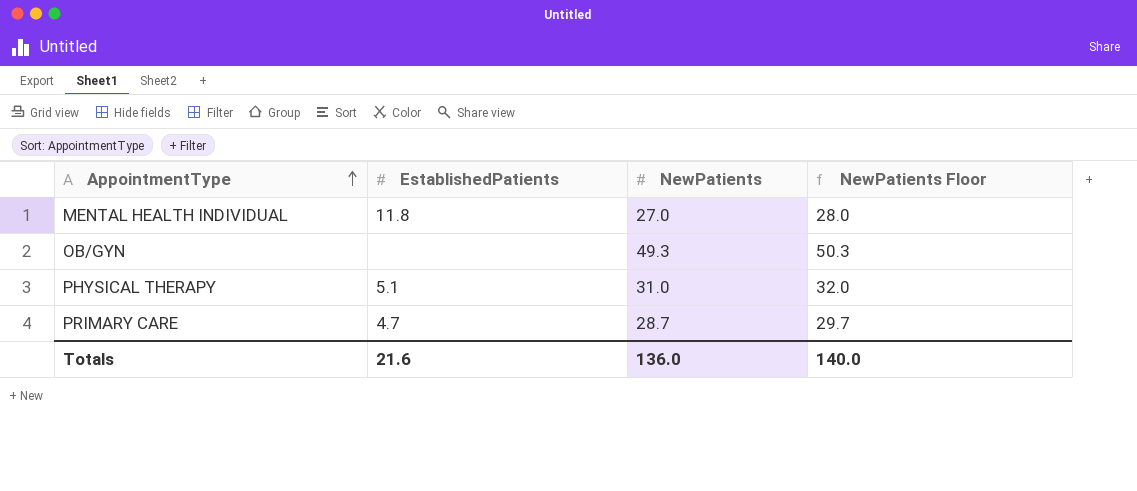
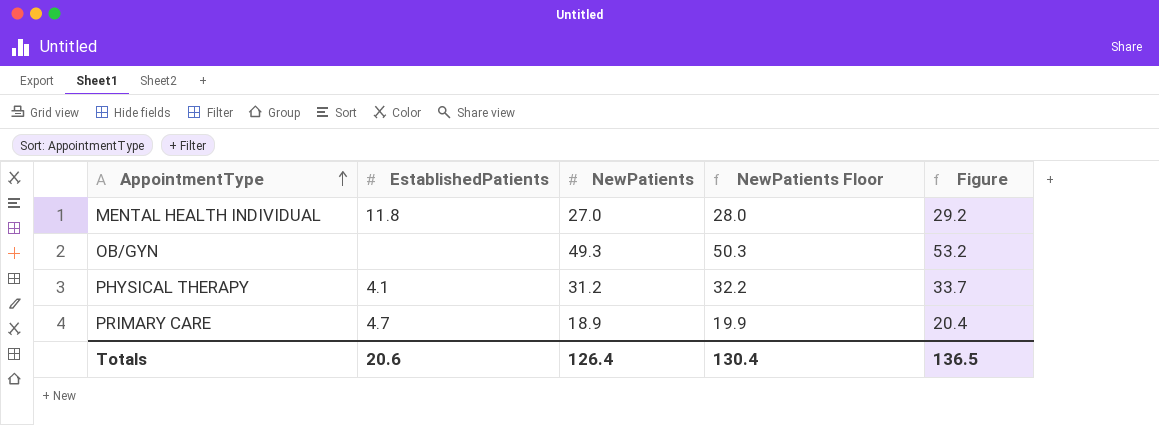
column Figure | formula: none -> [NewPatients] * 1.08
PHYSICAL THERAPY | EstablishedPatients: 5.1 -> 4.1
PHYSICAL THERAPY | NewPatients: 31.0 -> 31.2
PHYSICAL THERAPY | NewPatients Floor: 32.0 -> 32.2
PRIMARY CARE | NewPatients: 28.7 -> 18.9
PRIMARY CARE | NewPatients Floor: 29.7 -> 19.9
Totals | EstablishedPatients: 21.6 -> 20.6
Totals | NewPatients: 136.0 -> 126.4
Totals | NewPatients Floor: 140.0 -> 130.4

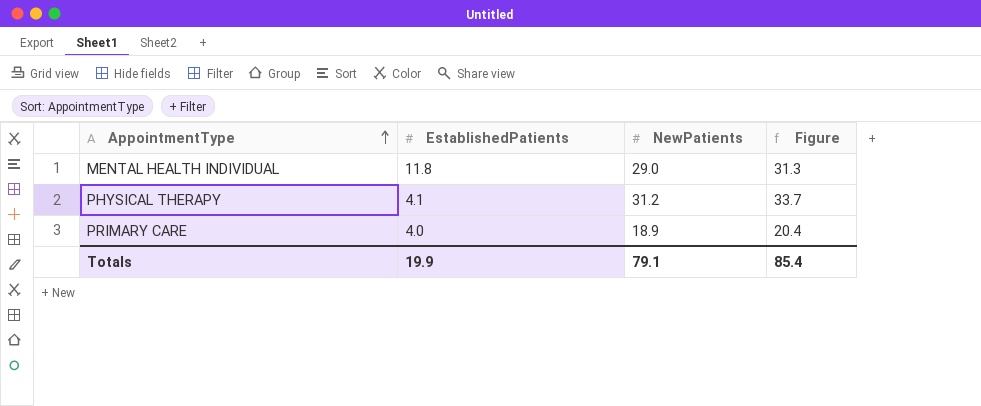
column NewPatients Floor | formula: [NewPatients] + 1 -> none
row OB/GYN: none | 49.3 | 50.3 | 53.2 -> none
MENTAL HEALTH INDIVIDUAL | NewPatients: 27.0 -> 29.0
MENTAL HEALTH INDIVIDUAL | Figure: 29.2 -> 31.3
PRIMARY CARE | EstablishedPatients: 4.7 -> 4.0
Totals | EstablishedPatients: 20.6 -> 19.9
Totals | NewPatients: 126.4 -> 79.1
Totals | Figure: 136.5 -> 85.4

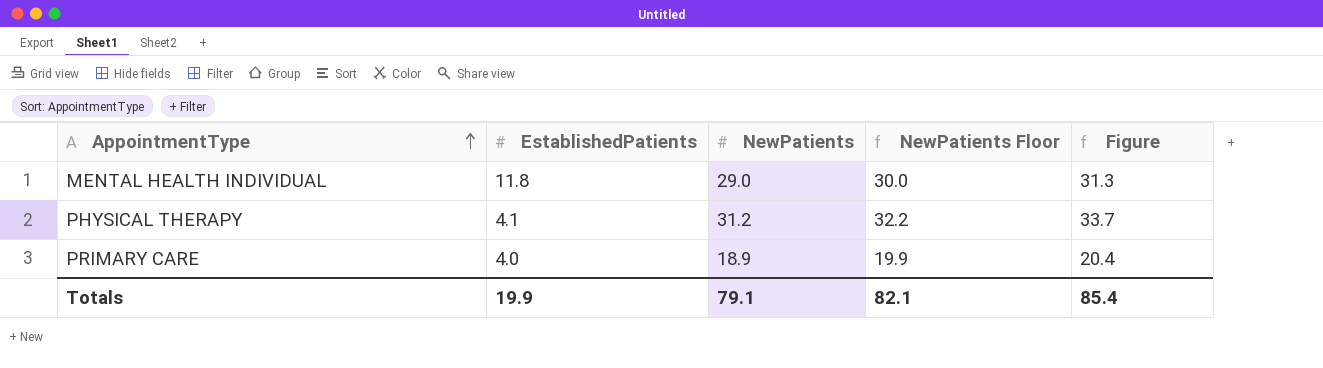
column NewPatients Floor | formula: none -> [NewPatients] + 1

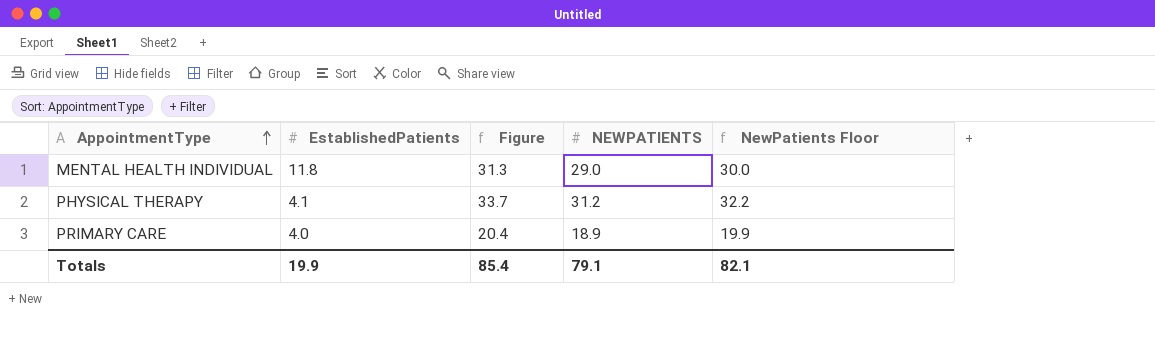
column Figure | position: 5 -> 3
column name: NewPatients -> NEWPATIENTS

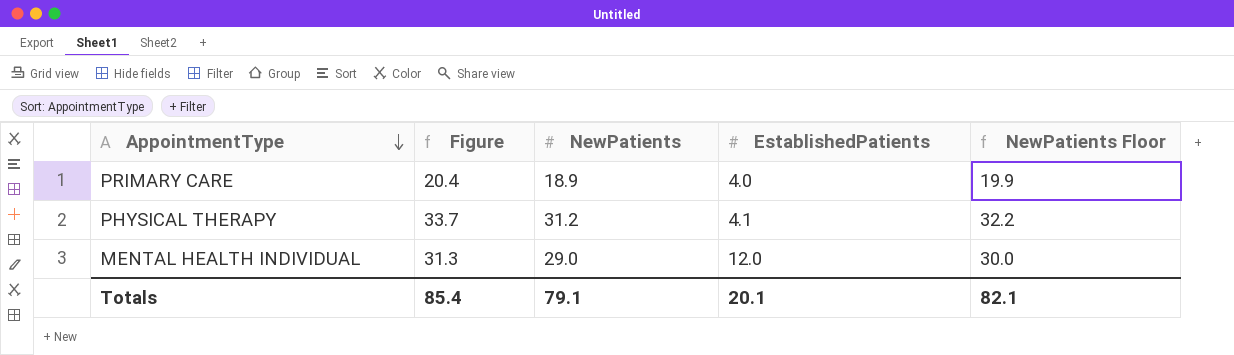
row order: AppointmentType ascending -> AppointmentType descending
column name: NEWPATIENTS -> NewPatients
column EstablishedPatients | position: 2 -> 4
MENTAL HEALTH INDIVIDUAL | EstablishedPatients: 11.8 -> 12.0
Totals | EstablishedPatients: 19.9 -> 20.1

